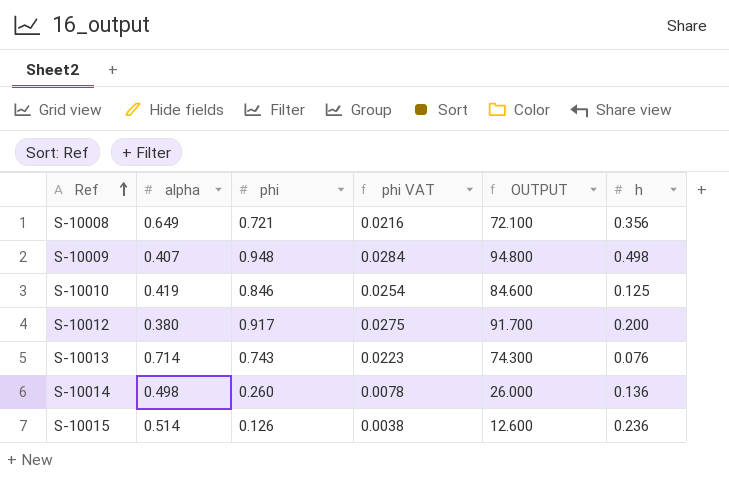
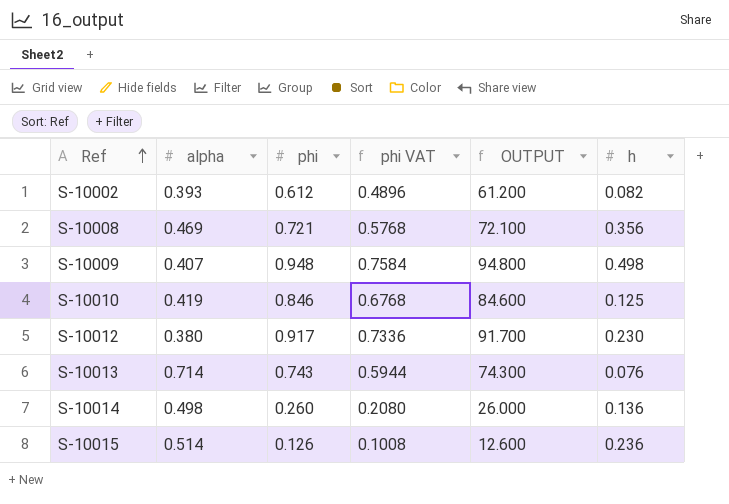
column phi VAT | formula: [phi] * 0.03 -> [phi] * 0.8
row S-10002: none -> 0.393 | 0.612 | 0.4896 | 61.200 | 0.082
S-10008 | alpha: 0.649 -> 0.469
S-10012 | h: 0.200 -> 0.230

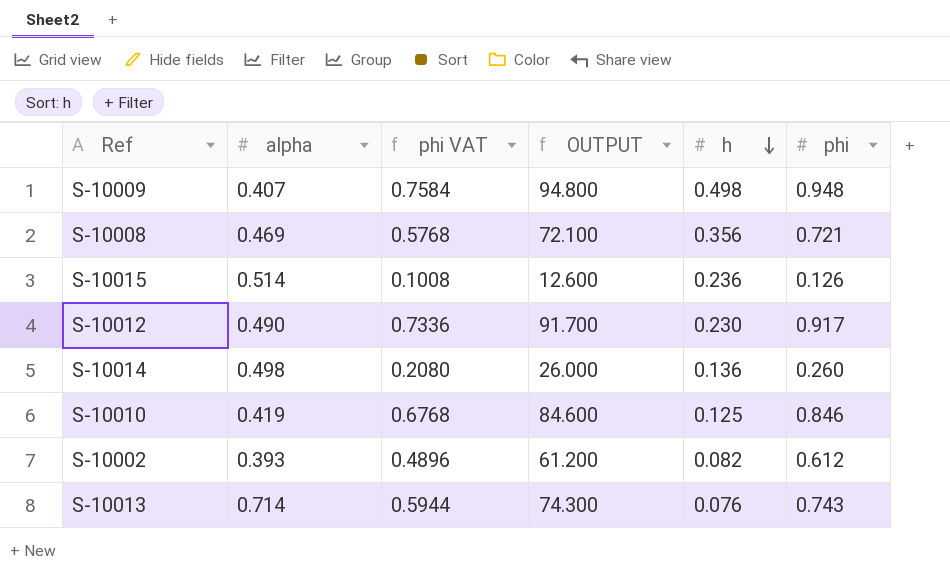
row order: Ref ascending -> h descending
column phi | position: 3 -> 6
S-10012 | alpha: 0.380 -> 0.490

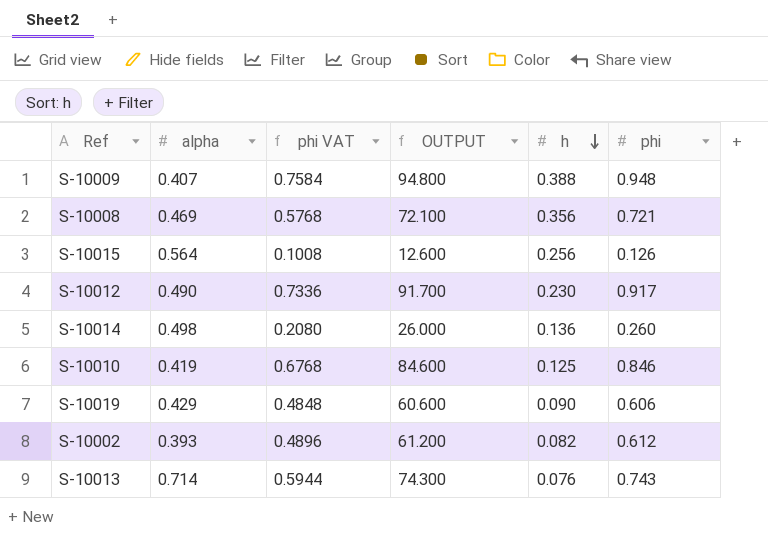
S-10009 | h: 0.498 -> 0.388
S-10015 | alpha: 0.514 -> 0.564
S-10015 | h: 0.236 -> 0.256
row S-10019: none -> 0.429 | 0.4848 | 60.600 | 0.090 | 0.606

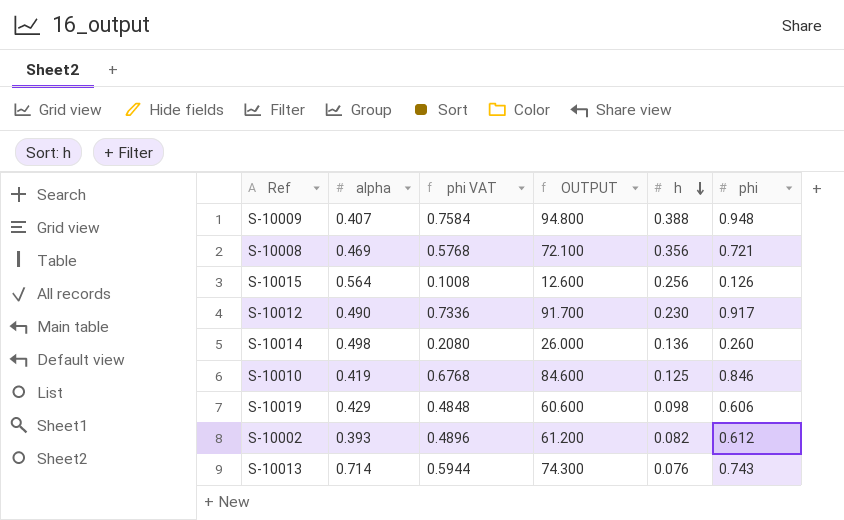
S-10019 | h: 0.090 -> 0.098

